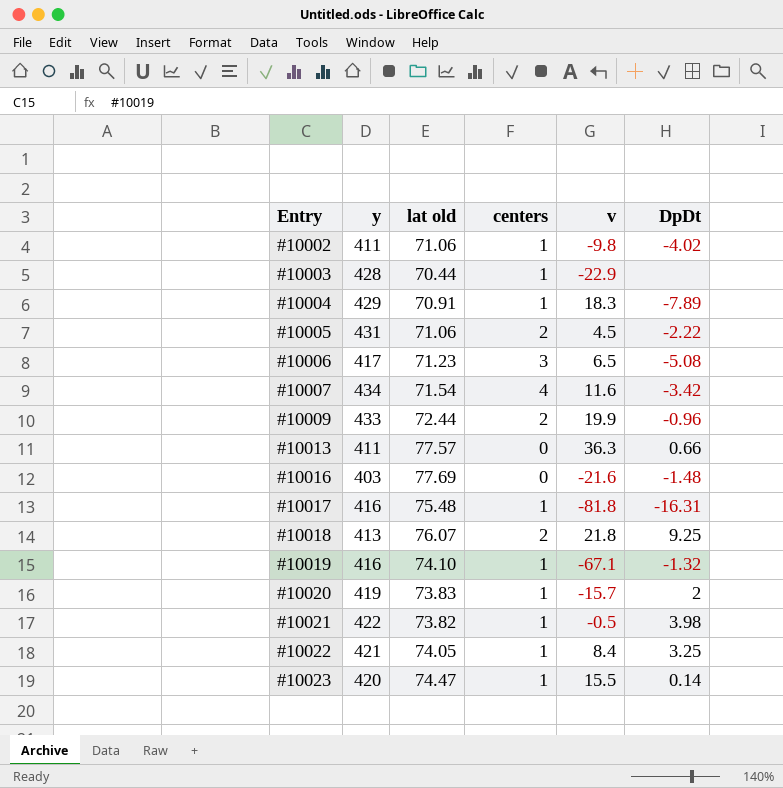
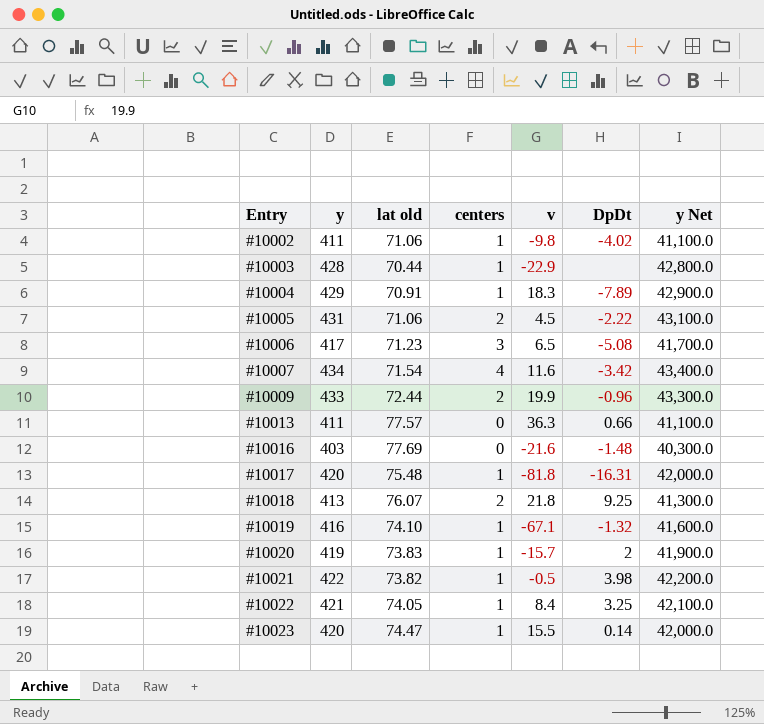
column y Net | formula: none -> [y] * 100
#10017 | y: 416 -> 420

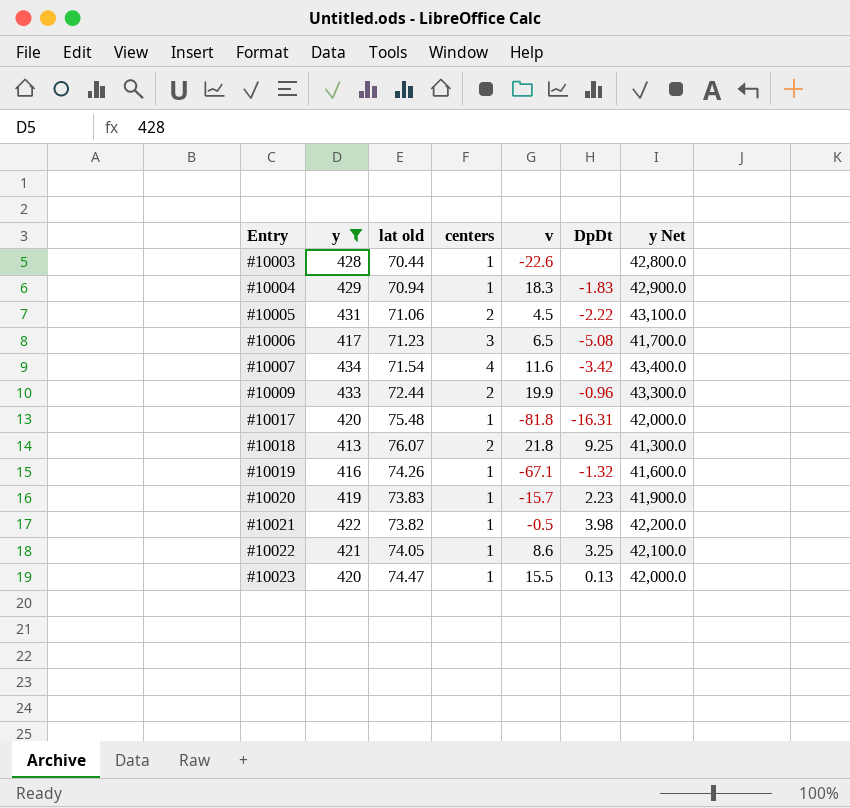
filter: none -> y >= 413
#10003 | v: -22.9 -> -22.6
#10004 | lat old: 70.91 -> 70.94
#10004 | DpDt: -7.89 -> -1.83
#10019 | lat old: 74.10 -> 74.26
#10020 | DpDt: 2 -> 2.23
#10022 | v: 8.4 -> 8.6
#10023 | DpDt: 0.14 -> 0.13

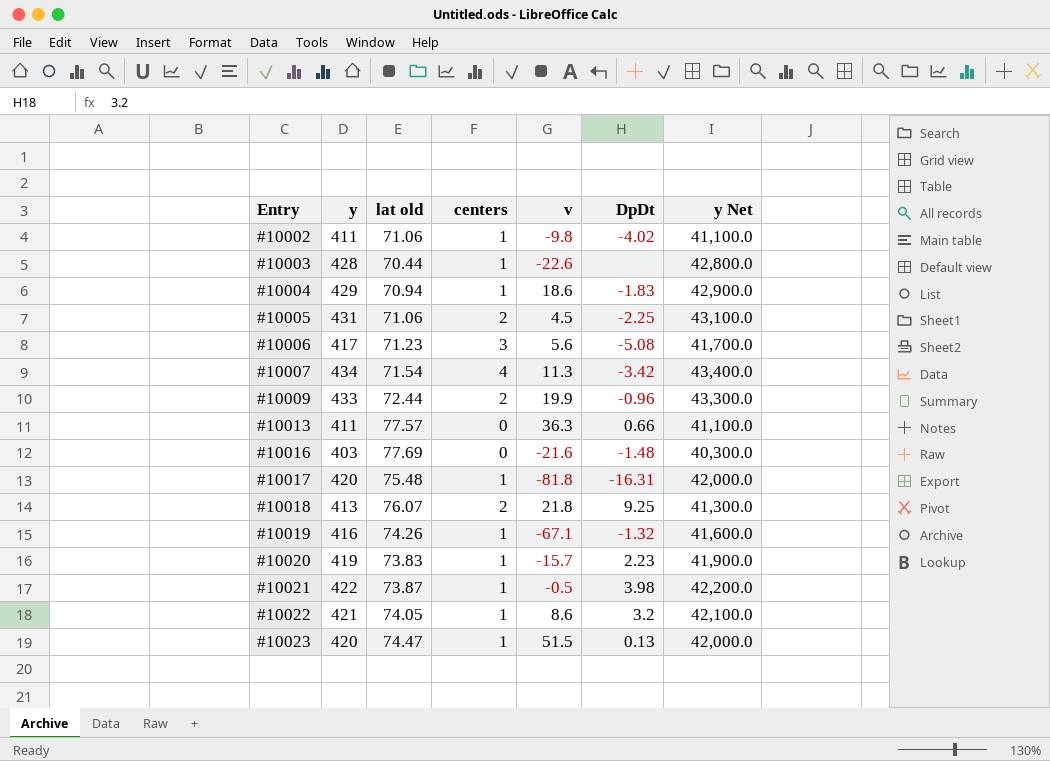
filter: y >= 413 -> none
#10004 | v: 18.3 -> 18.6
#10005 | DpDt: -2.22 -> -2.25
#10006 | v: 6.5 -> 5.6
#10007 | v: 11.6 -> 11.3
#10021 | lat old: 73.82 -> 73.87
#10022 | DpDt: 3.25 -> 3.2
#10023 | v: 15.5 -> 51.5

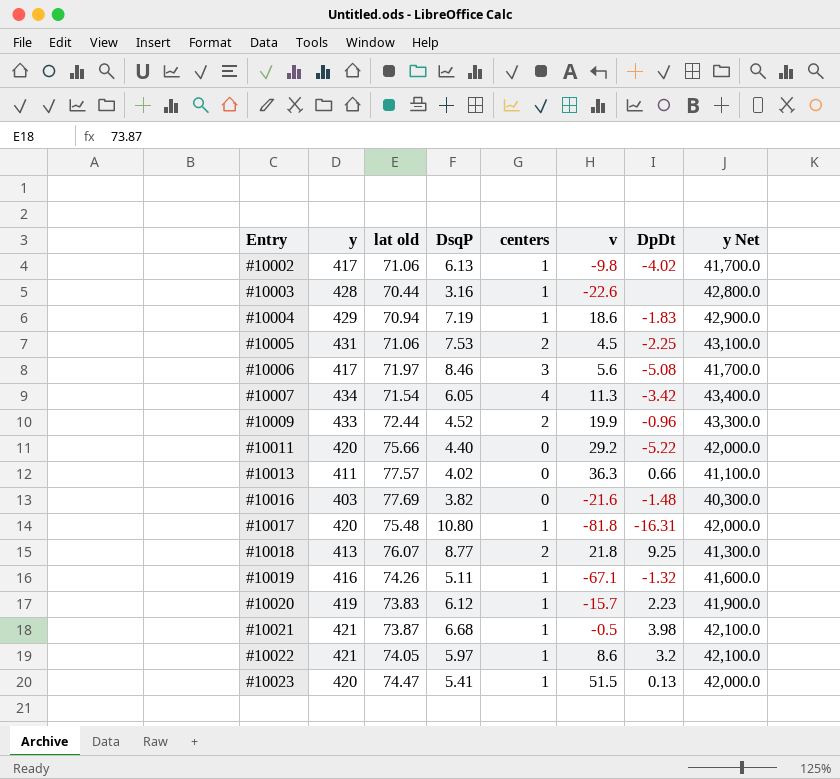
column DsqP | position: none -> 4
#10002 | y: 411 -> 417
#10002 | y Net: 41,100.0 -> 41,700.0
#10006 | lat old: 71.23 -> 71.97
row #10011: none -> 420 | 75.66 | 4.40 | 0 | 29.2 | -5.22 | 42,000.0
#10021 | y: 422 -> 421
#10021 | y Net: 42,200.0 -> 42,100.0

